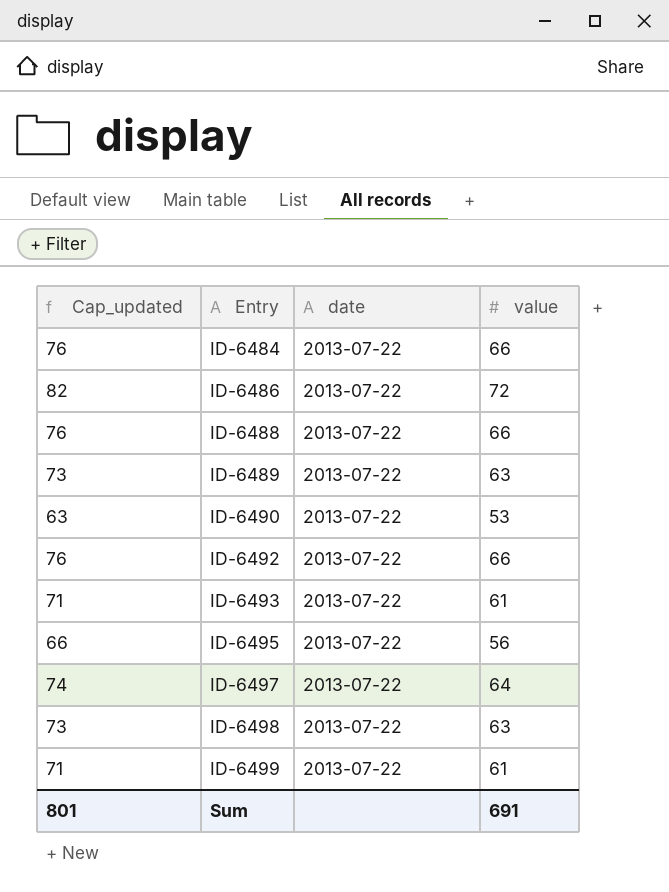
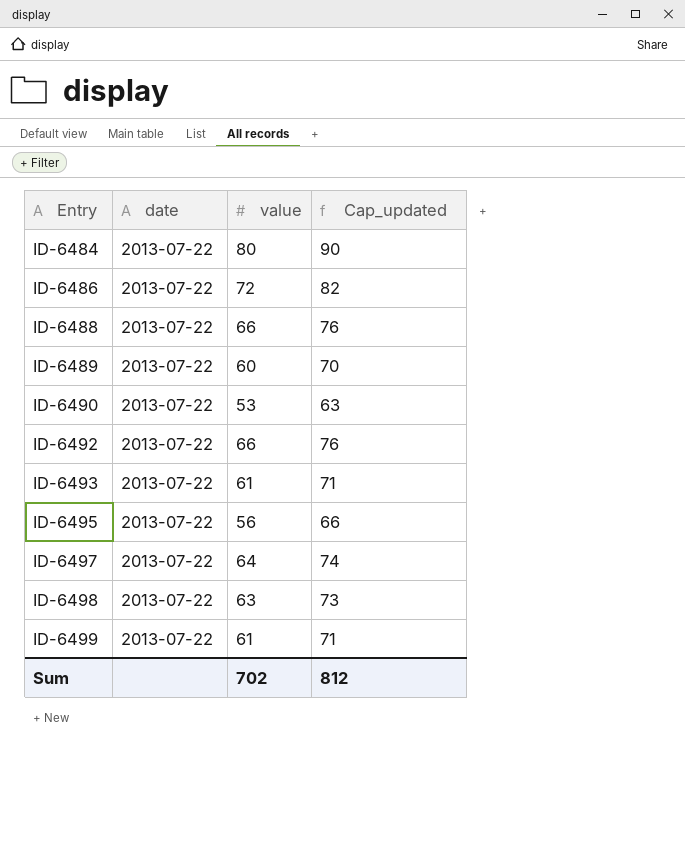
column Cap_updated | position: 1 -> 4
ID-6484 | value: 66 -> 80
ID-6484 | Cap_updated: 76 -> 90
ID-6489 | value: 63 -> 60
ID-6489 | Cap_updated: 73 -> 70
Sum | value: 691 -> 702
Sum | Cap_updated: 801 -> 812

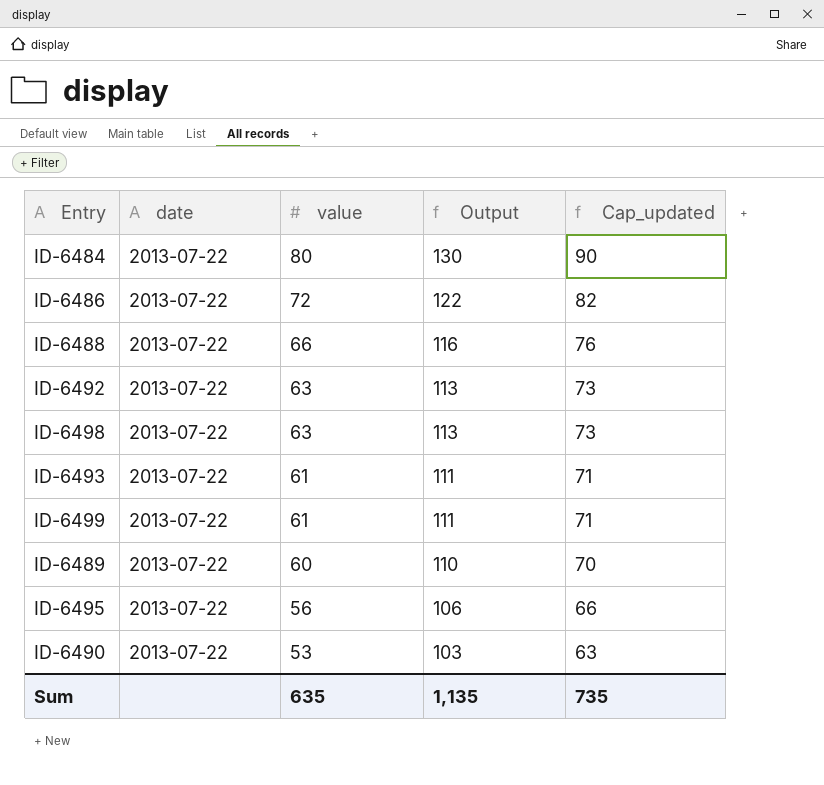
row order: Entry ascending -> value descending
column Output | formula: none -> [value] + 50
row ID-6497: 2013-07-22 | 64 | 74 -> none
ID-6492 | value: 66 -> 63
ID-6492 | Cap_updated: 76 -> 73
Sum | value: 702 -> 635
Sum | Cap_updated: 812 -> 735

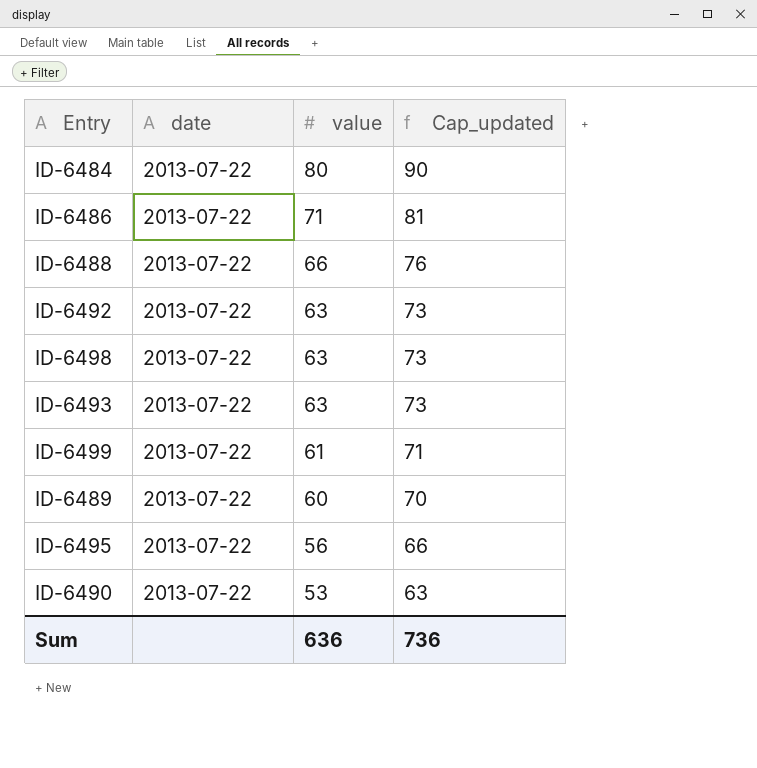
column Output | formula: [value] + 50 -> none
ID-6486 | value: 72 -> 71
ID-6486 | Cap_updated: 82 -> 81
ID-6493 | value: 61 -> 63
ID-6493 | Cap_updated: 71 -> 73
Sum | value: 635 -> 636
Sum | Cap_updated: 735 -> 736

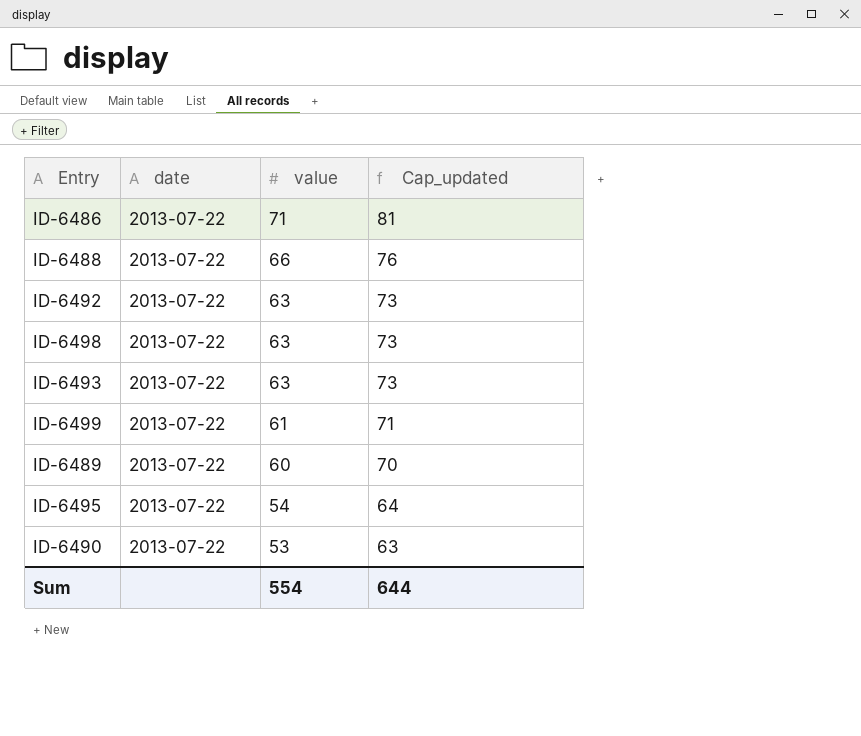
row ID-6484: 2013-07-22 | 80 | 90 -> none
ID-6495 | value: 56 -> 54
ID-6495 | Cap_updated: 66 -> 64
Sum | value: 636 -> 554
Sum | Cap_updated: 736 -> 644

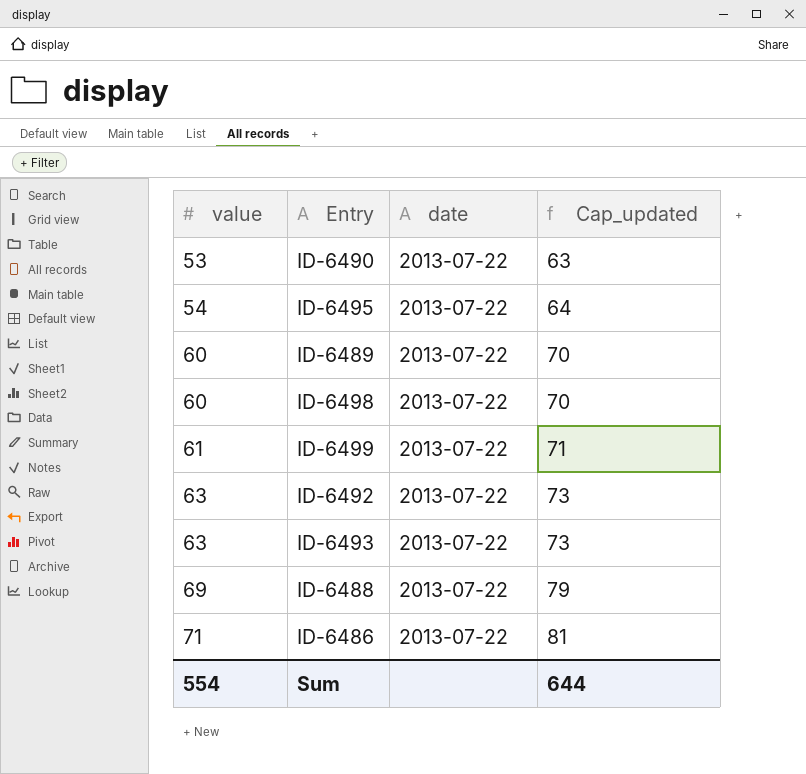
row order: value descending -> value ascending
column value | position: 3 -> 1
ID-6498 | value: 63 -> 60
ID-6498 | Cap_updated: 73 -> 70
ID-6488 | value: 66 -> 69
ID-6488 | Cap_updated: 76 -> 79

